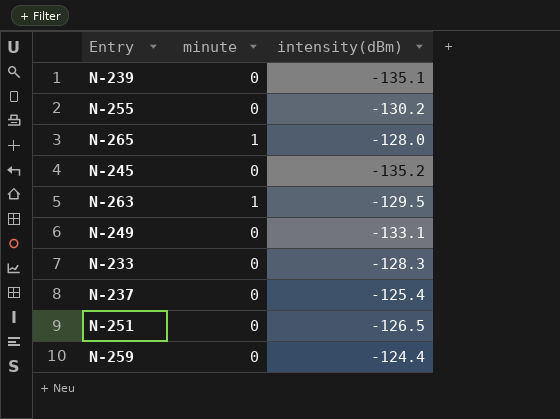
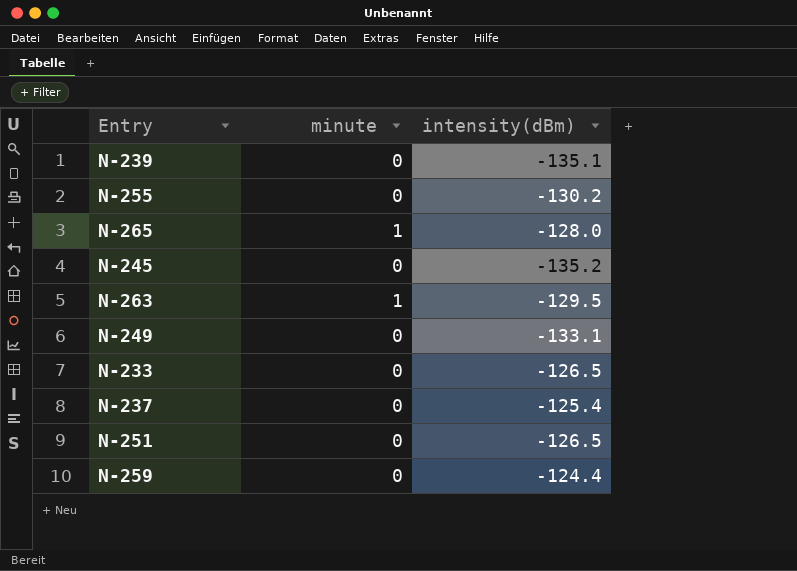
N-233 | intensity(dBm): -128.3 -> -126.5

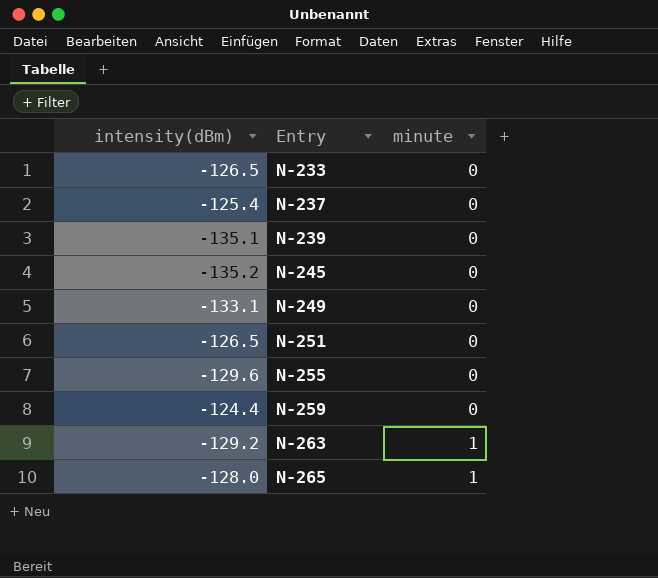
row order: none -> Entry ascending
column intensity(dBm) | position: 3 -> 1
N-255 | intensity(dBm): -130.2 -> -129.6
N-263 | intensity(dBm): -129.5 -> -129.2

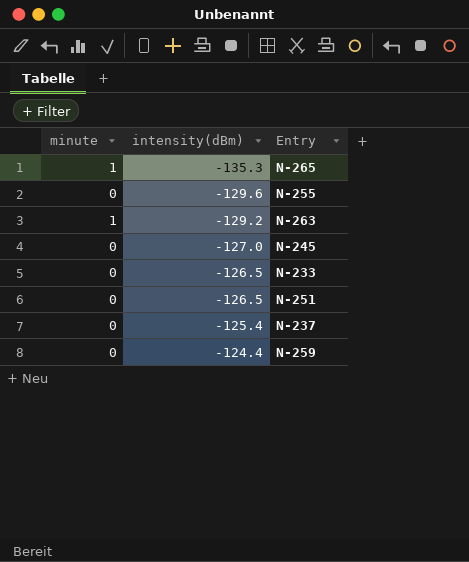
row order: Entry ascending -> intensity(dBm) ascending
column minute | position: 3 -> 1
row N-239: -135.1 | 0 -> none
row N-249: -133.1 | 0 -> none
N-265 | intensity(dBm): -128.0 -> -135.3
N-245 | intensity(dBm): -135.2 -> -127.0

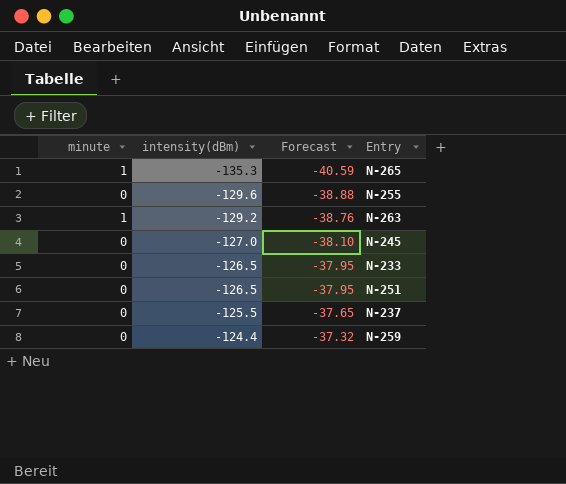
column Forecast | formula: none -> [intensity(dBm)] * 0.3
N-237 | intensity(dBm): -125.4 -> -125.5

